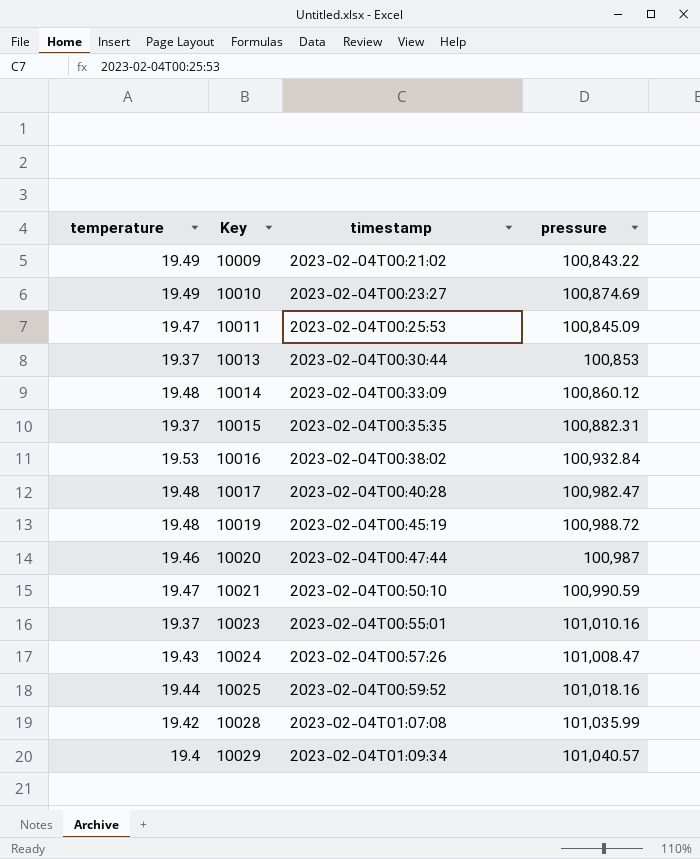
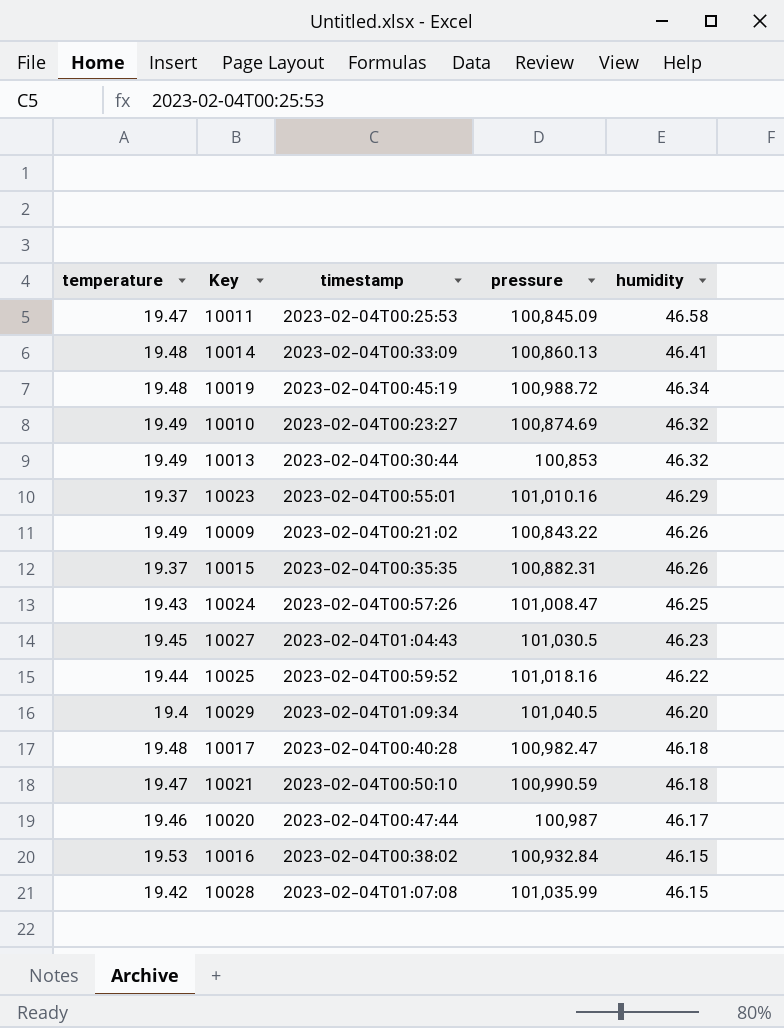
row order: Key ascending -> humidity descending
column humidity | position: none -> 5
10014 | pressure: 100,860.12 -> 100,860.13
10013 | temperature: 19.37 -> 19.49
row 10027: none -> 19.45 | 2023-02-04T01:04:43 | 101,030.5 | 46.23
10029 | pressure: 101,040.57 -> 101,040.5

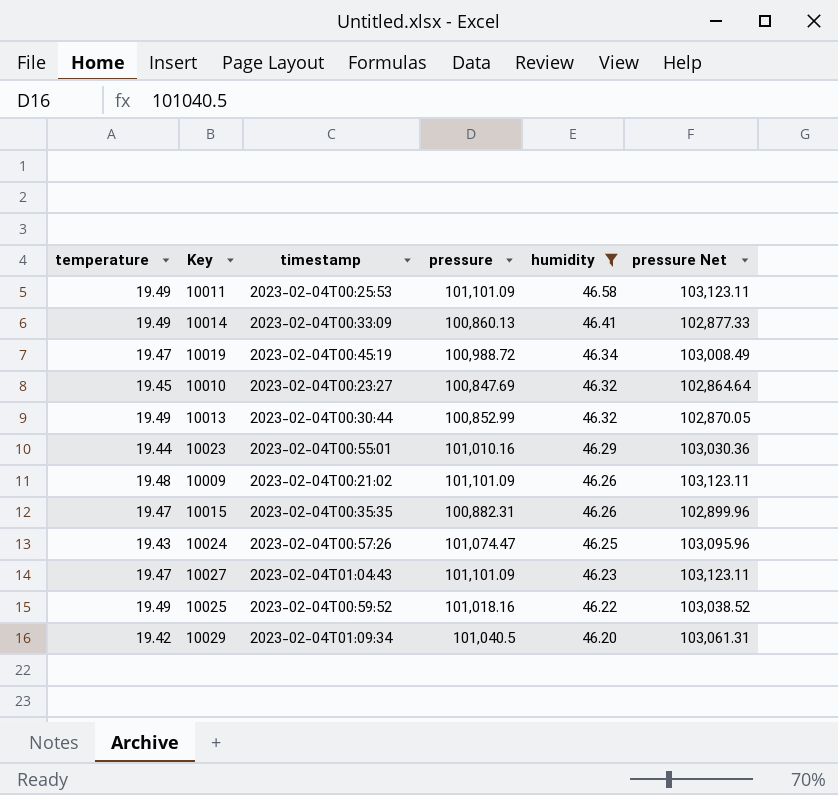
filter: none -> humidity >= 46.20
column pressure Net | formula: none -> [pressure] * 1.02
10011 | temperature: 19.47 -> 19.49
10011 | pressure: 100,845.09 -> 101,101.09
10014 | temperature: 19.48 -> 19.49
10019 | temperature: 19.48 -> 19.47
10010 | temperature: 19.49 -> 19.45
10010 | pressure: 100,874.69 -> 100,847.69
10013 | pressure: 100,853 -> 100,852.99
10023 | temperature: 19.37 -> 19.44
10009 | temperature: 19.49 -> 19.48
10009 | pressure: 100,843.22 -> 101,101.09
10015 | temperature: 19.37 -> 19.47
10024 | pressure: 101,008.47 -> 101,074.47
10027 | temperature: 19.45 -> 19.47
10027 | pressure: 101,030.5 -> 101,101.09
10025 | temperature: 19.44 -> 19.49
10029 | temperature: 19.4 -> 19.42

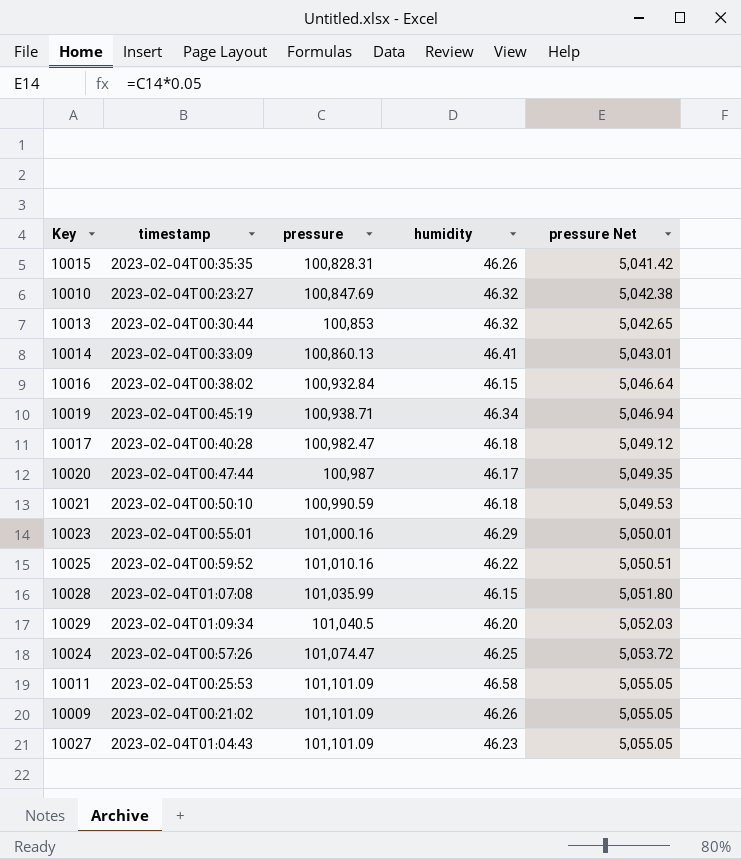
filter: humidity >= 46.20 -> none
row order: humidity descending -> pressure ascending
column temperature | position: 1 -> none
column pressure Net | formula: [pressure] * 1.02 -> [pressure] * 0.05
10015 | pressure: 100,882.31 -> 100,828.31
10013 | pressure: 100,852.99 -> 100,853
10019 | pressure: 100,988.72 -> 100,938.71
10023 | pressure: 101,010.16 -> 101,000.16
10025 | pressure: 101,018.16 -> 101,010.16

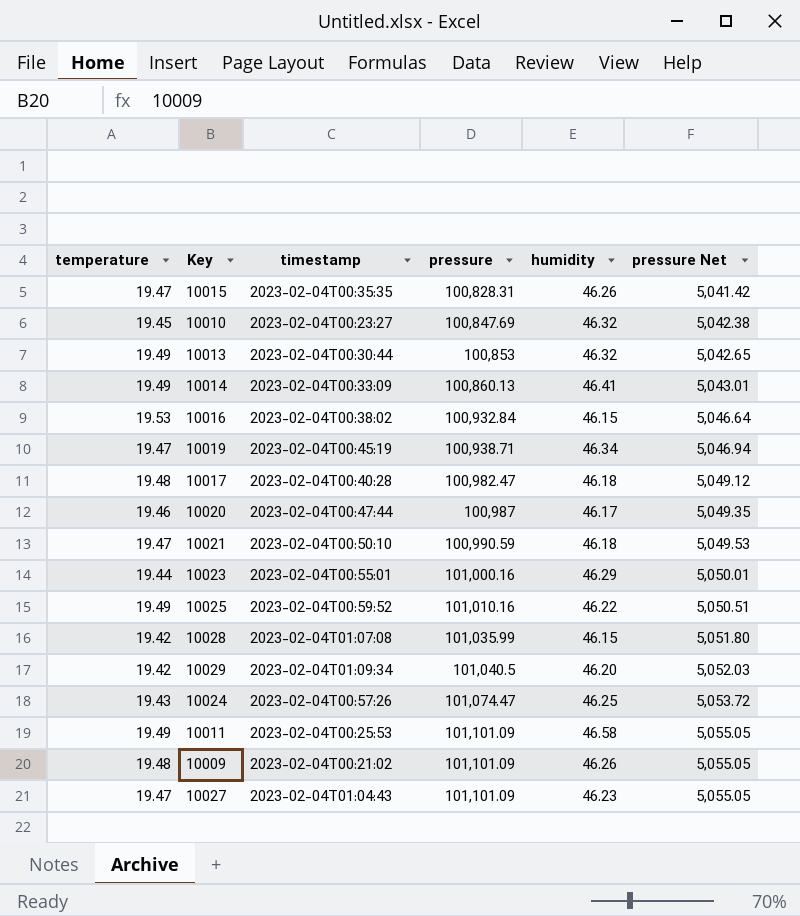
column temperature | position: none -> 1

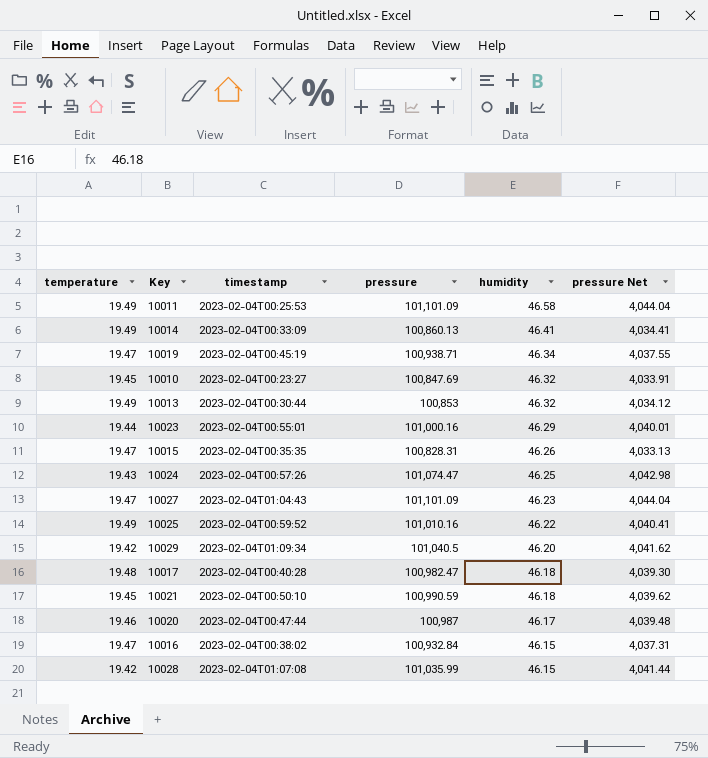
row order: pressure ascending -> humidity descending
column pressure Net | formula: [pressure] * 0.05 -> [pressure] * 0.04
row 10009: 19.48 | 2023-02-04T00:21:02 | 101,101.09 | 46.26 | 5,055.05 -> none
10021 | temperature: 19.47 -> 19.45
10016 | temperature: 19.53 -> 19.47

